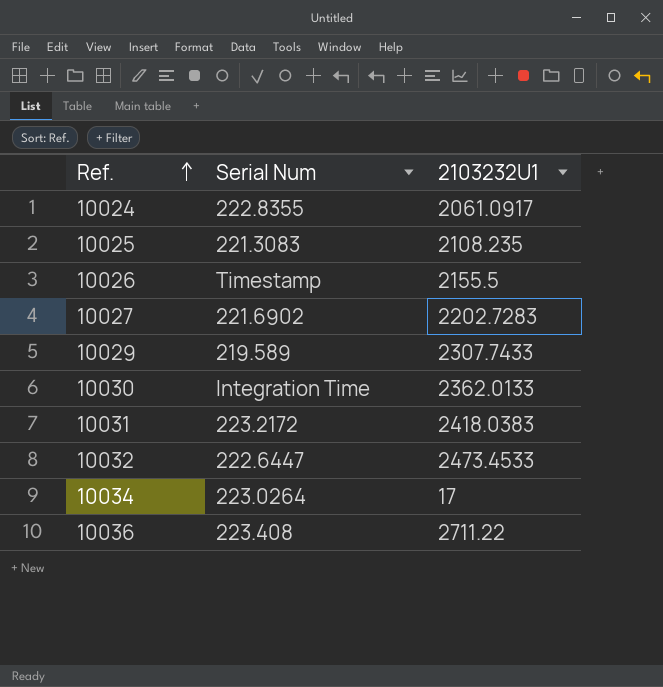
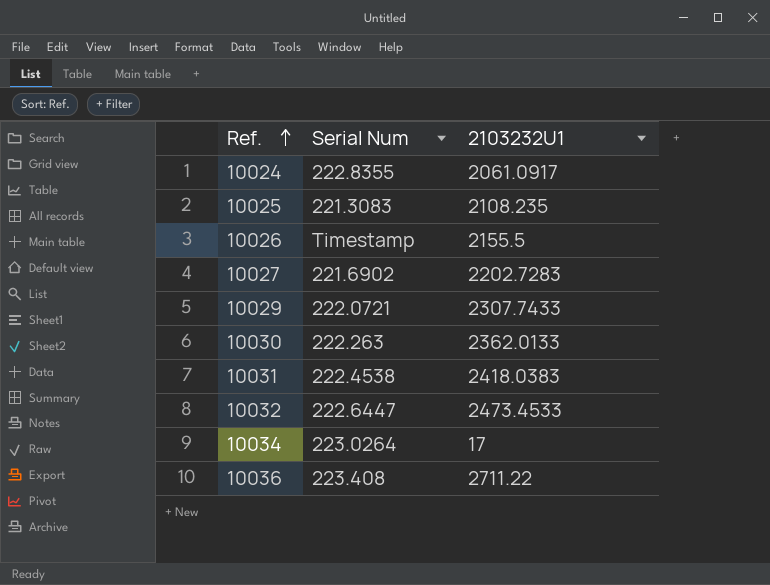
10029 | Serial Num: 219.589 -> 222.0721
10030 | Serial Num: Integration Time -> 222.263
10031 | Serial Num: 223.2172 -> 222.4538

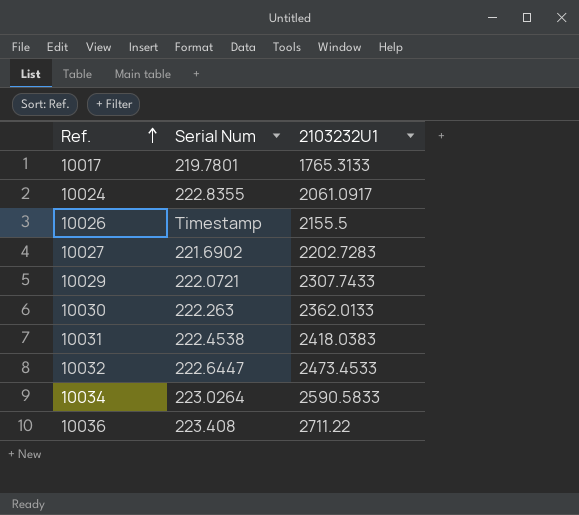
row 10025: 221.3083 | 2108.235 -> none
row 10017: none -> 219.7801 | 1765.3133
10034 | 2103232U1: 17 -> 2590.5833

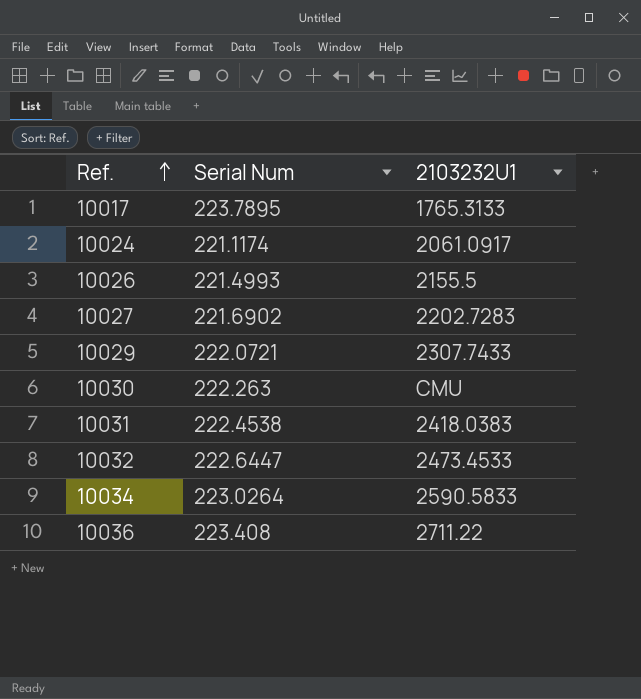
10017 | Serial Num: 219.7801 -> 223.7895
10024 | Serial Num: 222.8355 -> 221.1174
10026 | Serial Num: Timestamp -> 221.4993
10030 | 2103232U1: 2362.0133 -> CMU

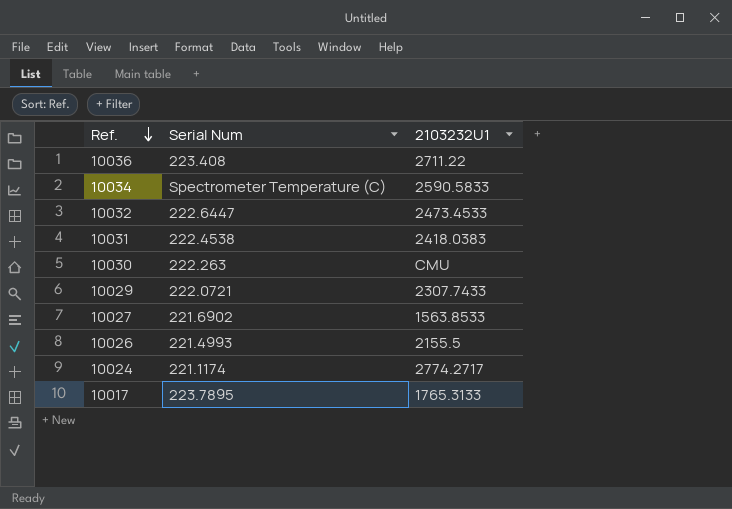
row order: Ref. ascending -> Ref. descending
10034 | Serial Num: 223.0264 -> Spectrometer Temperature (C)
10027 | 2103232U1: 2202.7283 -> 1563.8533
10024 | 2103232U1: 2061.0917 -> 2774.2717

